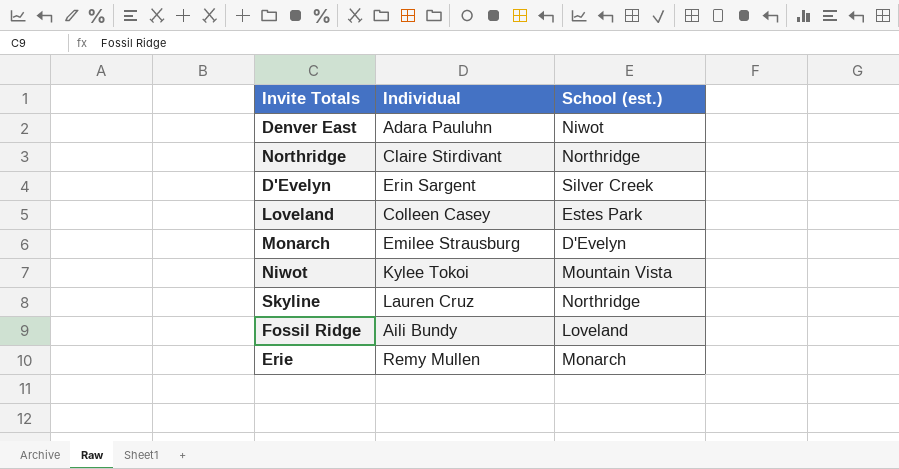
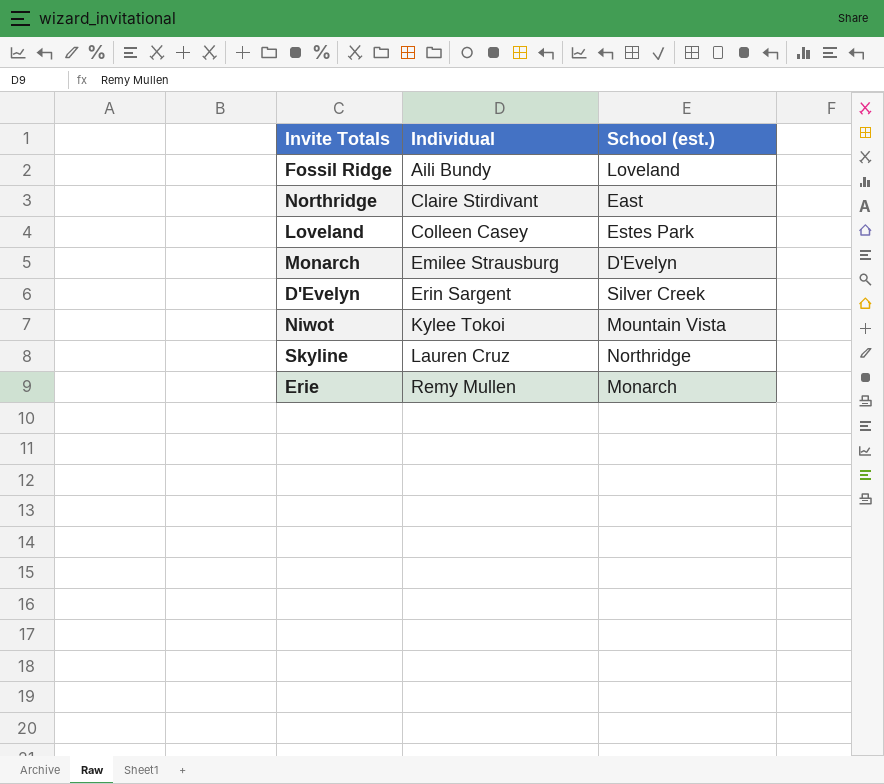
row order: none -> Individual ascending
row Denver East: Adara Pauluhn | Niwot -> none
Northridge | School (est.): Northridge -> East

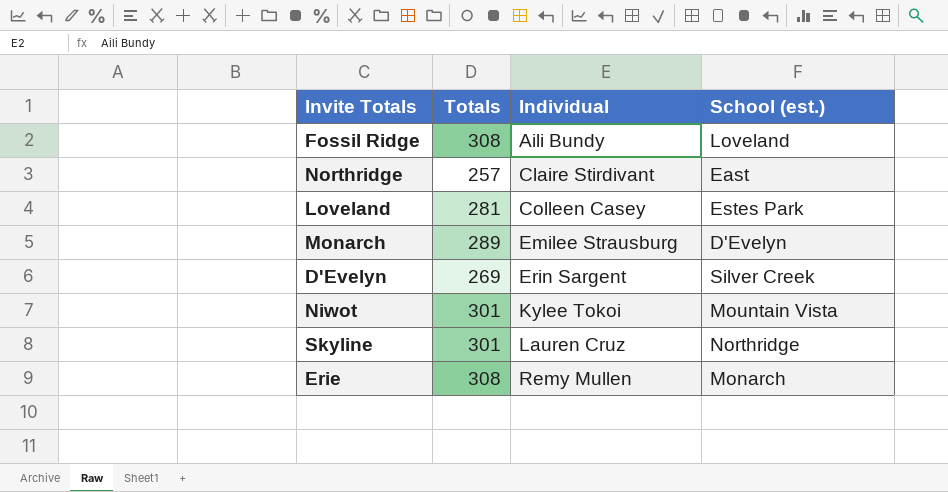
column Totals | position: none -> 2

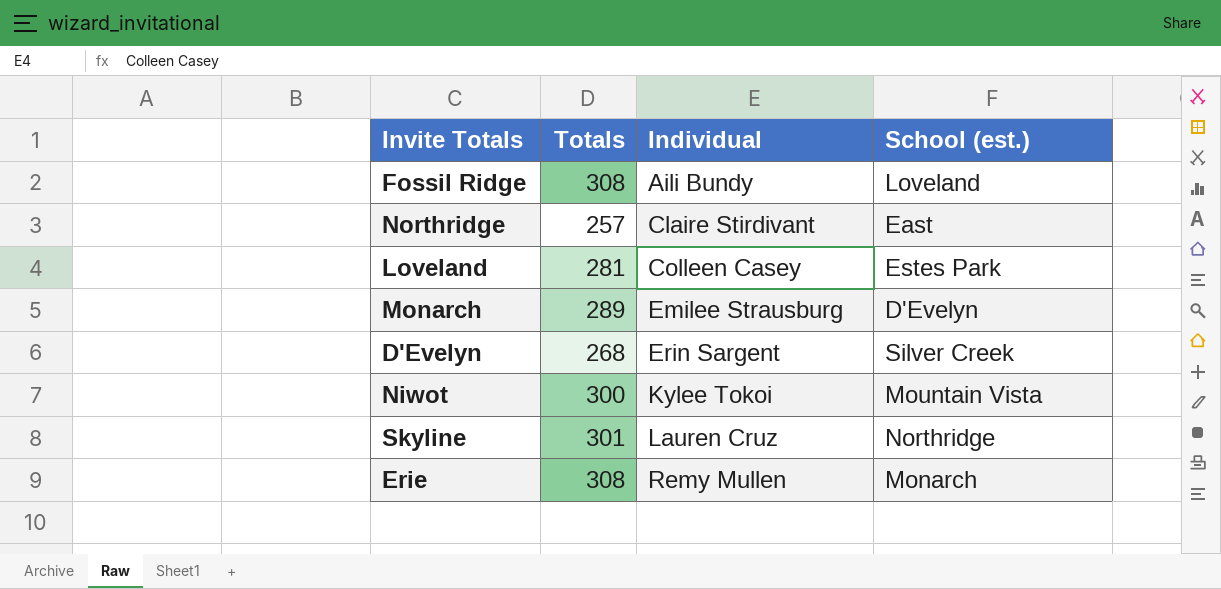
D'Evelyn | Totals: 269 -> 268
Niwot | Totals: 301 -> 300

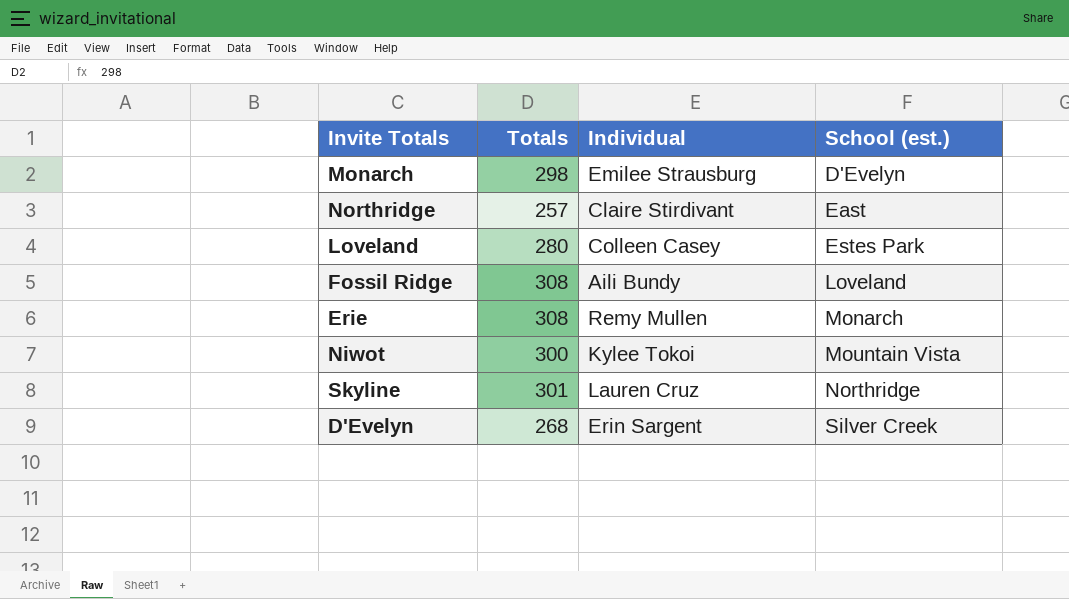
row order: Individual ascending -> School (est.) ascending
Monarch | Totals: 289 -> 298
Loveland | Totals: 281 -> 280

